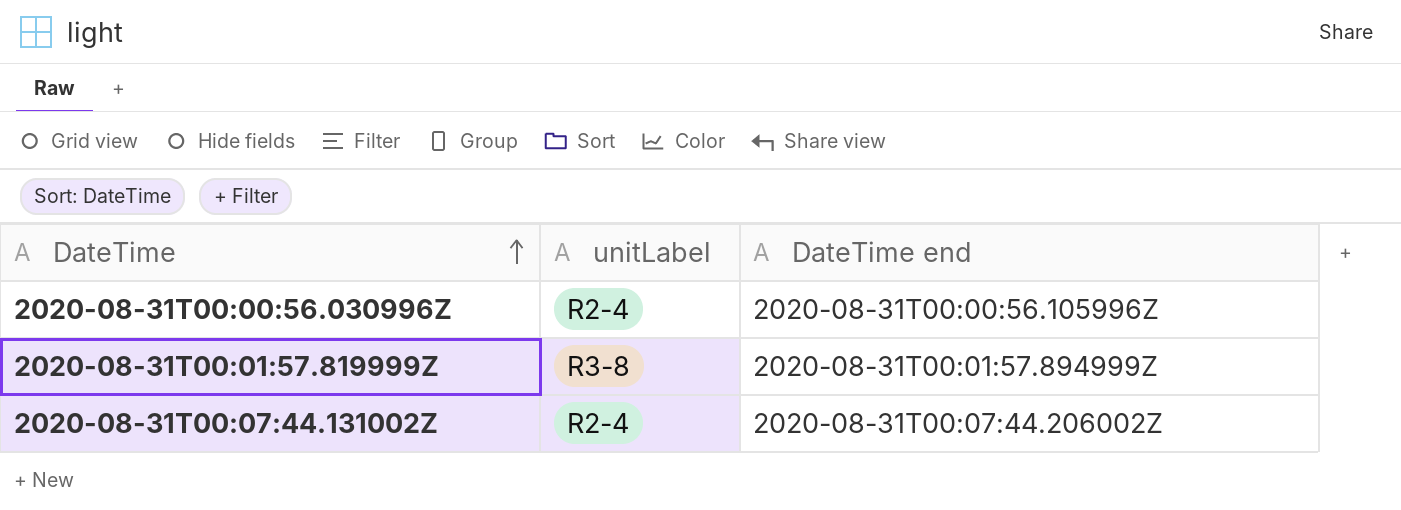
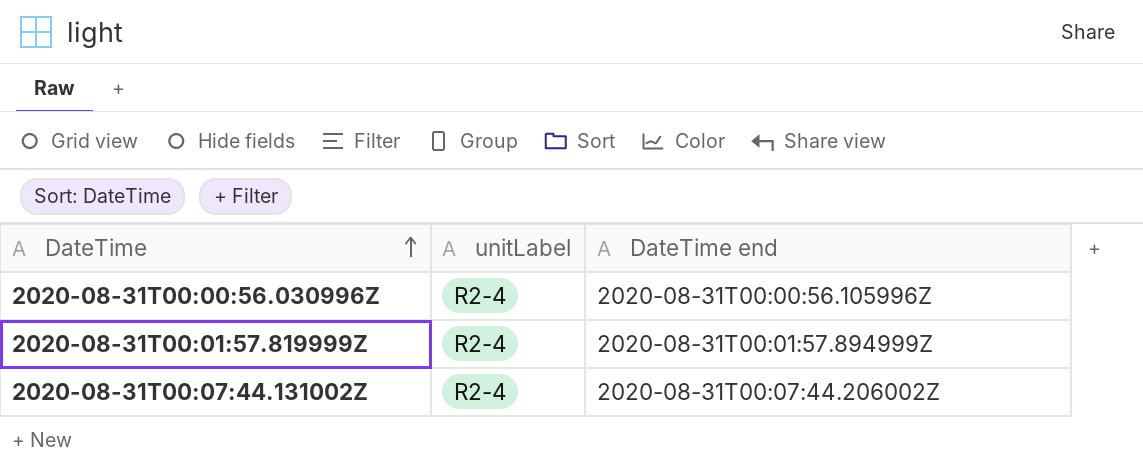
2020-08-31T00:01:57.819999Z | unitLabel: R3-8 -> R2-4

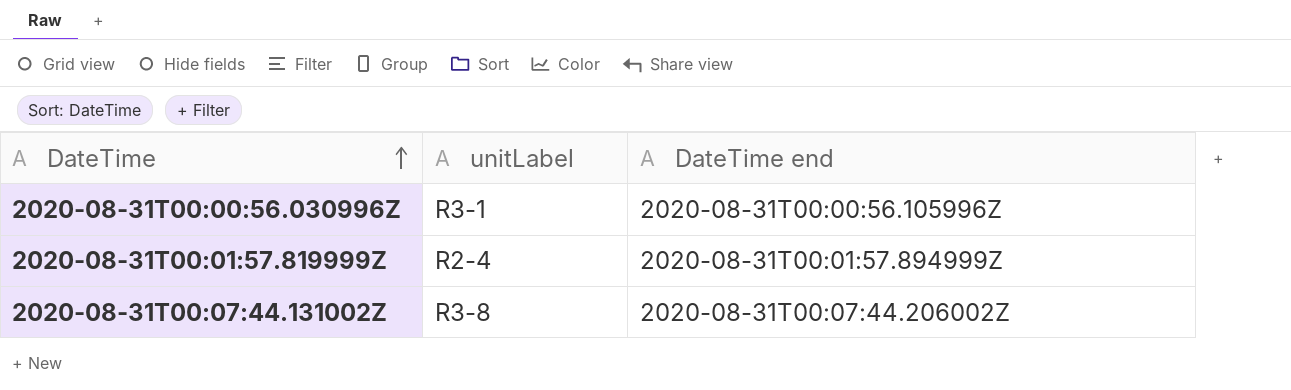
2020-08-31T00:00:56.030996Z | unitLabel: R2-4 -> R3-1
2020-08-31T00:07:44.131002Z | unitLabel: R2-4 -> R3-8

